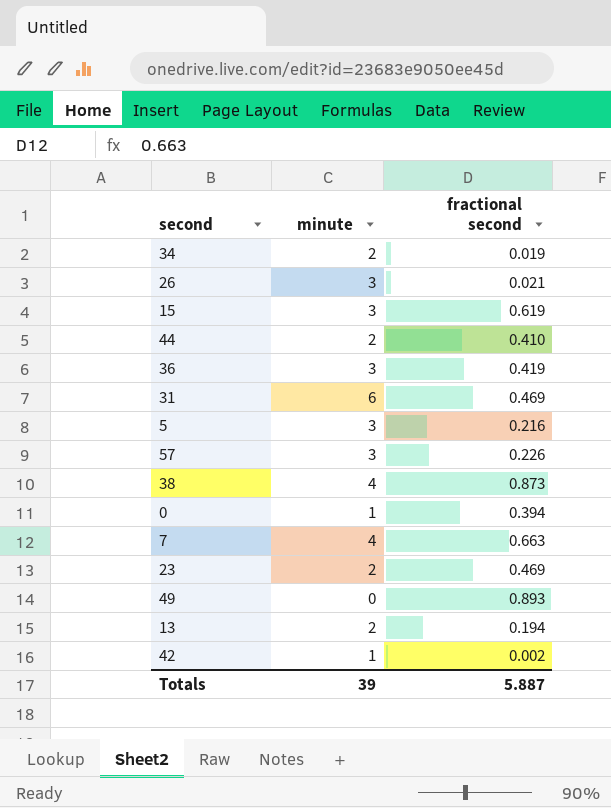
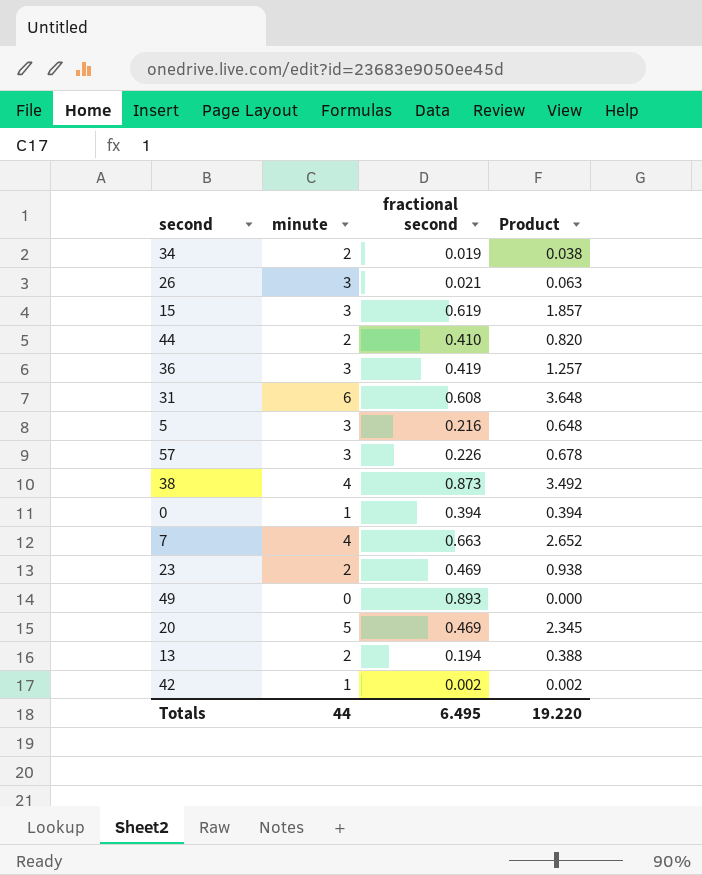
column Product | formula: none -> [minute] * [fractional second]
31 | fractional second: 0.469 -> 0.608
row 20: none -> 5 | 0.469 | 2.345
Totals | minute: 39 -> 44
Totals | fractional second: 5.887 -> 6.495

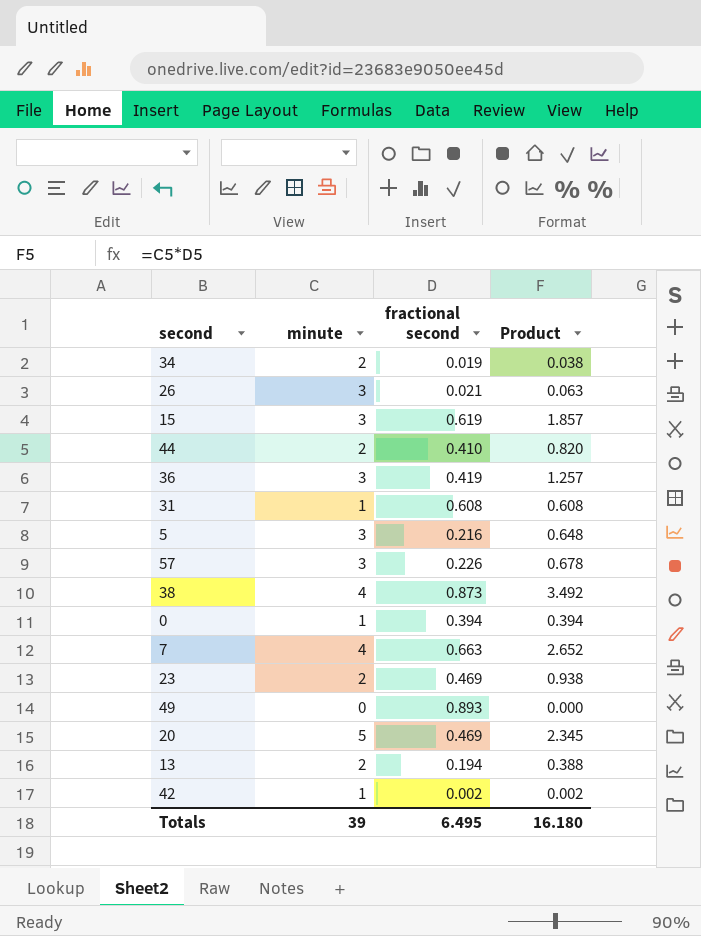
31 | minute: 6 -> 1
31 | Product: 3.648 -> 0.608
Totals | minute: 44 -> 39
Totals | Product: 19.220 -> 16.180

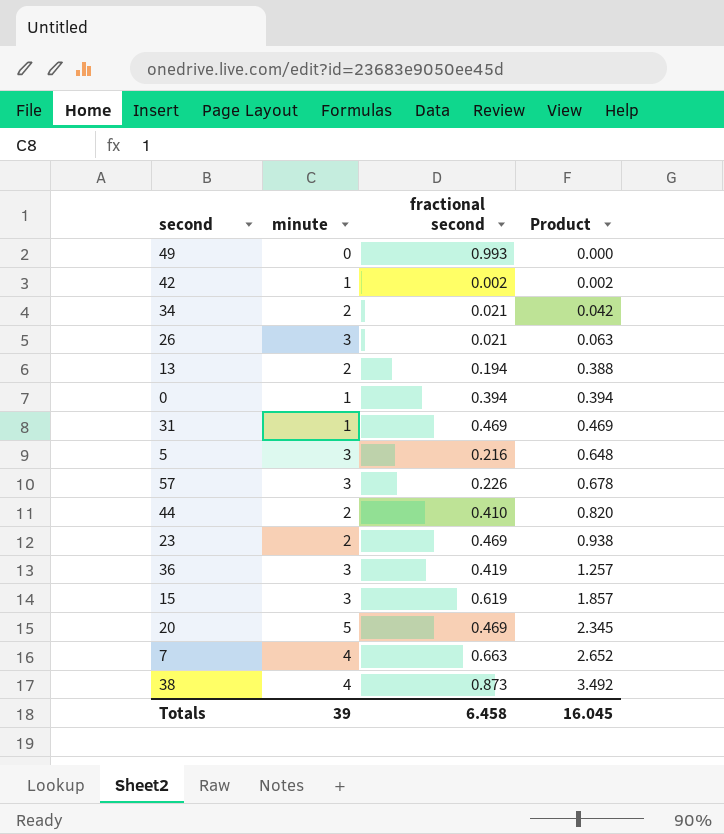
row order: none -> Product ascending
49 | fractional second: 0.893 -> 0.993
34 | fractional second: 0.019 -> 0.021
34 | Product: 0.038 -> 0.042
31 | fractional second: 0.608 -> 0.469
31 | Product: 0.608 -> 0.469
Totals | fractional second: 6.495 -> 6.458
Totals | Product: 16.180 -> 16.045

